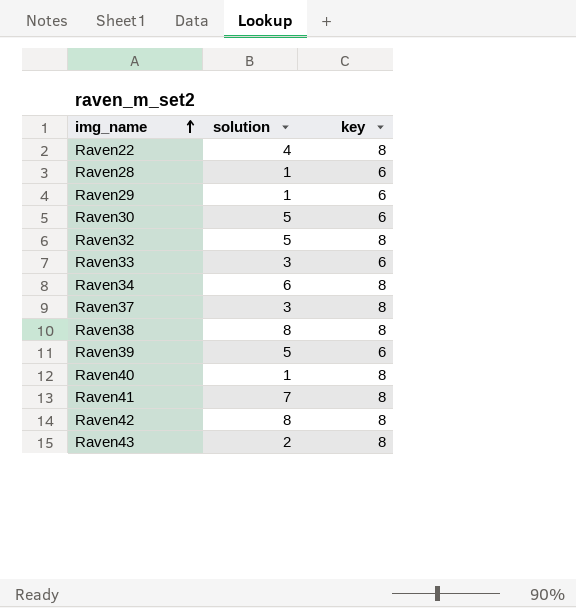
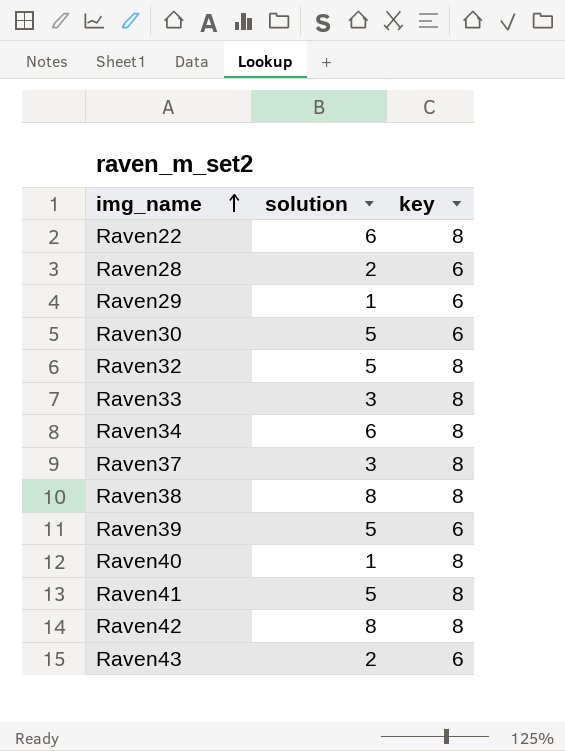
Raven22 | solution: 4 -> 6
Raven28 | solution: 1 -> 2
Raven33 | key: 6 -> 8
Raven41 | solution: 7 -> 5
Raven43 | key: 8 -> 6

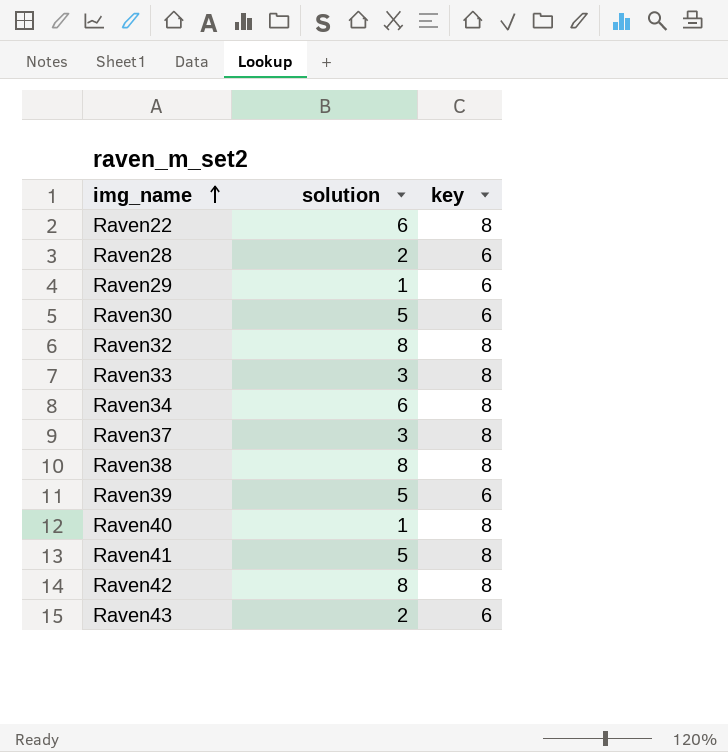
Raven32 | solution: 5 -> 8

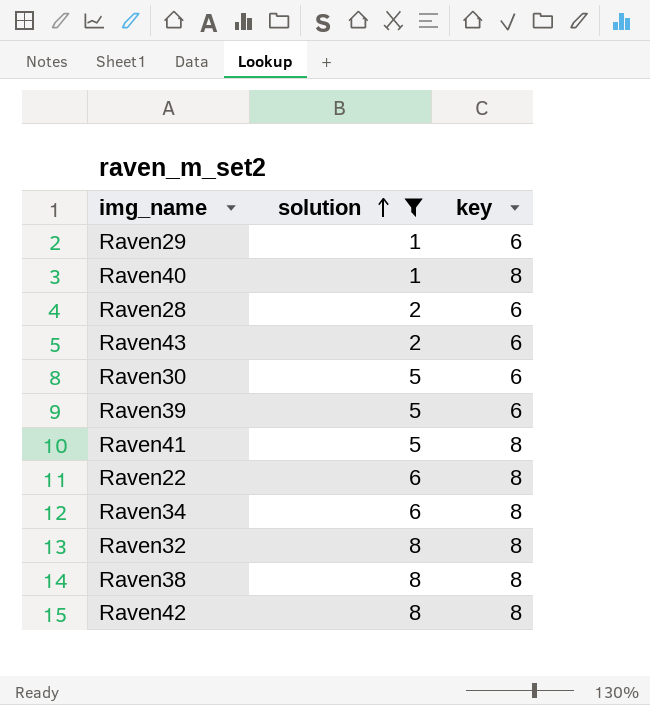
filter: none -> solution != 3
row order: img_name ascending -> solution ascending

